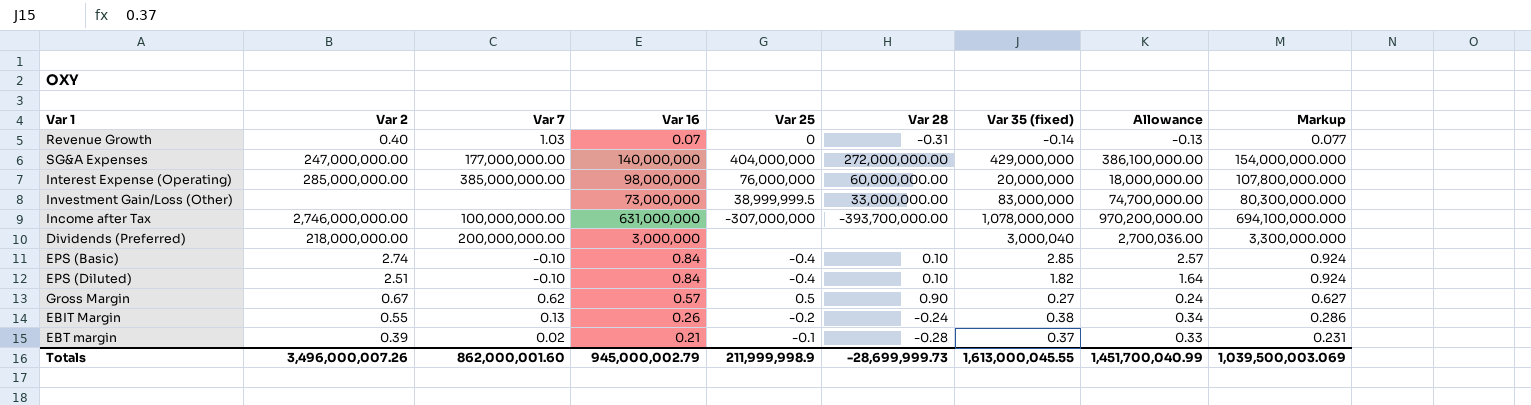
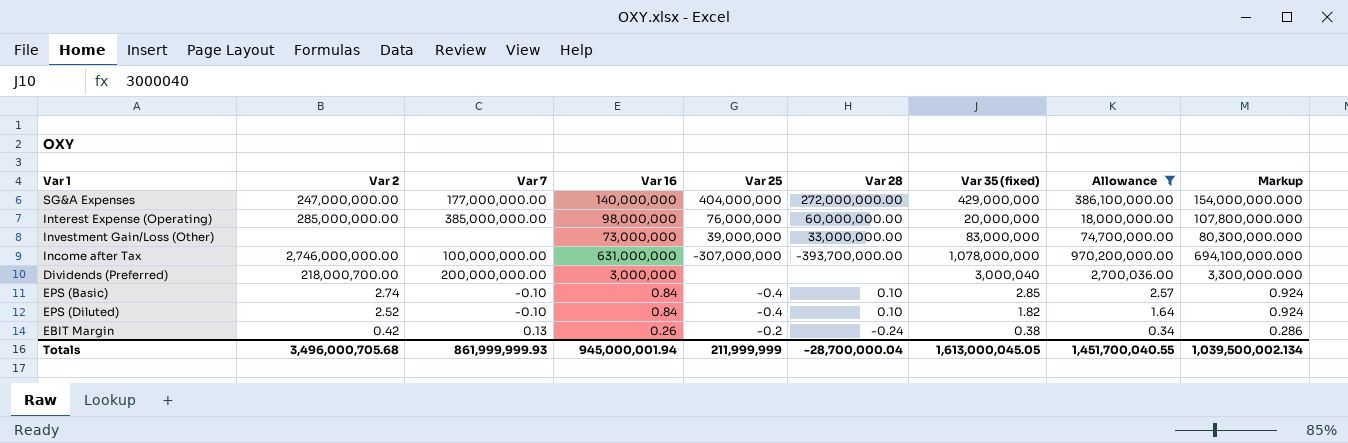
filter: none -> Allowance >= 0.34
Investment Gain/Loss (Other) | Var 25: 38,999,999.5 -> 39,000,000
Dividends (Preferred) | Var 2: 218,000,000.00 -> 218,000,700.00
EPS (Diluted) | Var 2: 2.51 -> 2.52
EBIT Margin | Var 2: 0.55 -> 0.42
Totals | Var 2: 3,496,000,007.26 -> 3,496,000,705.68
Totals | Var 7: 862,000,001.60 -> 861,999,999.93
Totals | Var 16: 945,000,002.79 -> 945,000,001.94
Totals | Var 25: 211,999,998.9 -> 211,999,999
Totals | Var 28: -28,699,999.73 -> -28,700,000.04
Totals | Var 35 (fixed): 1,613,000,045.55 -> 1,613,000,045.05
Totals | Allowance: 1,451,700,040.99 -> 1,451,700,040.55
Totals | Markup: 1,039,500,003.069 -> 1,039,500,002.134

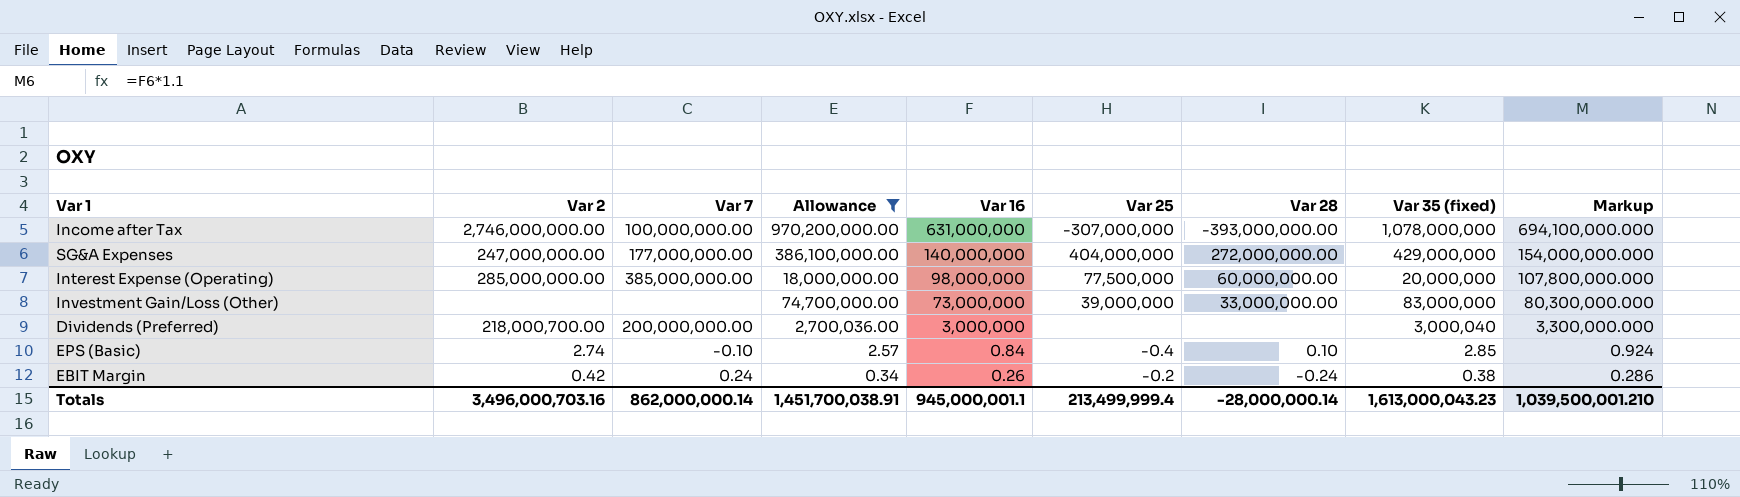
row order: none -> Var 16 descending
column Allowance | position: 8 -> 4
row EPS (Diluted): 2.52 | -0.10 | 0.84 | -0.4 | 0.10 | 1.82 | 1.64 | 0.924 -> none
Income after Tax | Var 28: -393,700,000.00 -> -393,000,000.00
Interest Expense (Operating) | Var 25: 76,000,000 -> 77,500,000
EBIT Margin | Var 7: 0.13 -> 0.24
Totals | Var 2: 3,496,000,705.68 -> 3,496,000,703.16
Totals | Var 7: 861,999,999.93 -> 862,000,000.14
Totals | Allowance: 1,451,700,040.55 -> 1,451,700,038.91
Totals | Var 16: 945,000,001.94 -> 945,000,001.1
Totals | Var 25: 211,999,999 -> 213,499,999.4
Totals | Var 28: -28,700,000.04 -> -28,000,000.14
Totals | Var 35 (fixed): 1,613,000,045.05 -> 1,613,000,043.23
Totals | Markup: 1,039,500,002.134 -> 1,039,500,001.210

